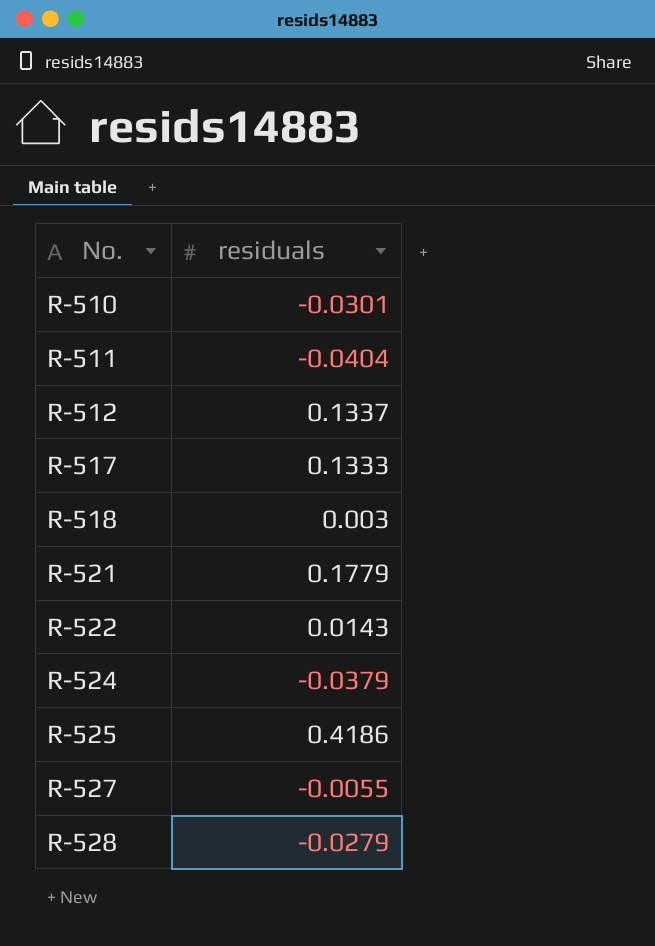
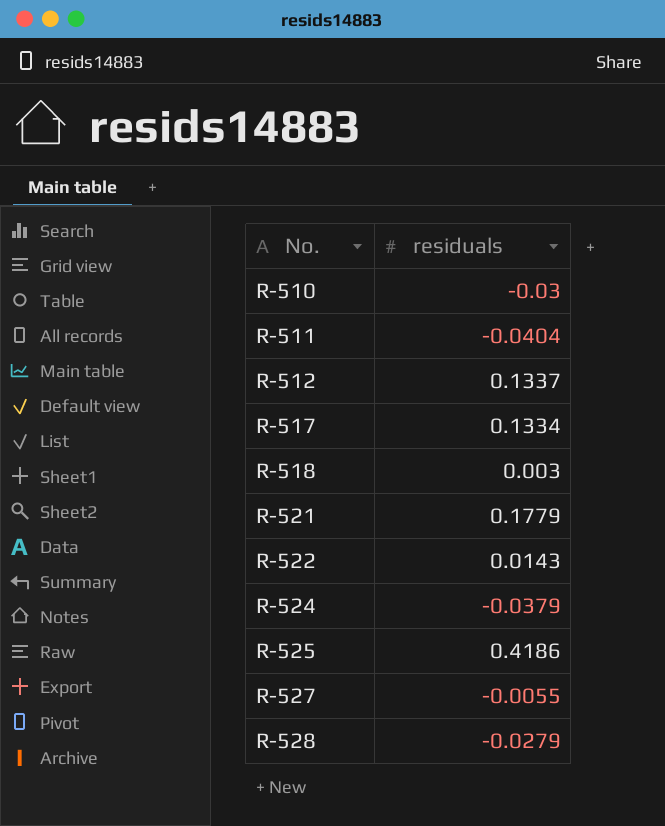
R-510 | residuals: -0.0301 -> -0.03
R-517 | residuals: 0.1333 -> 0.1334

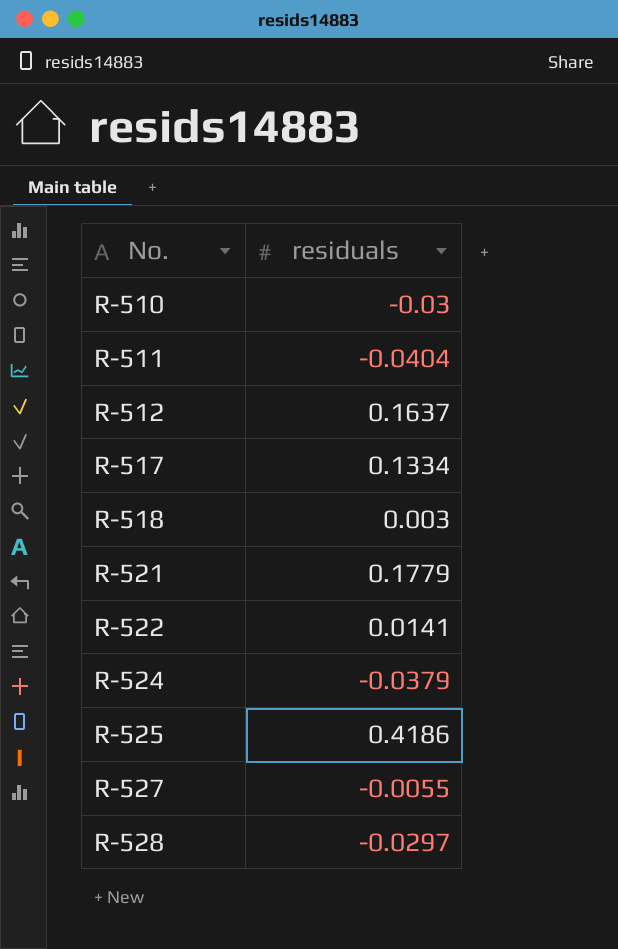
R-512 | residuals: 0.1337 -> 0.1637
R-522 | residuals: 0.0143 -> 0.0141
R-528 | residuals: -0.0279 -> -0.0297

